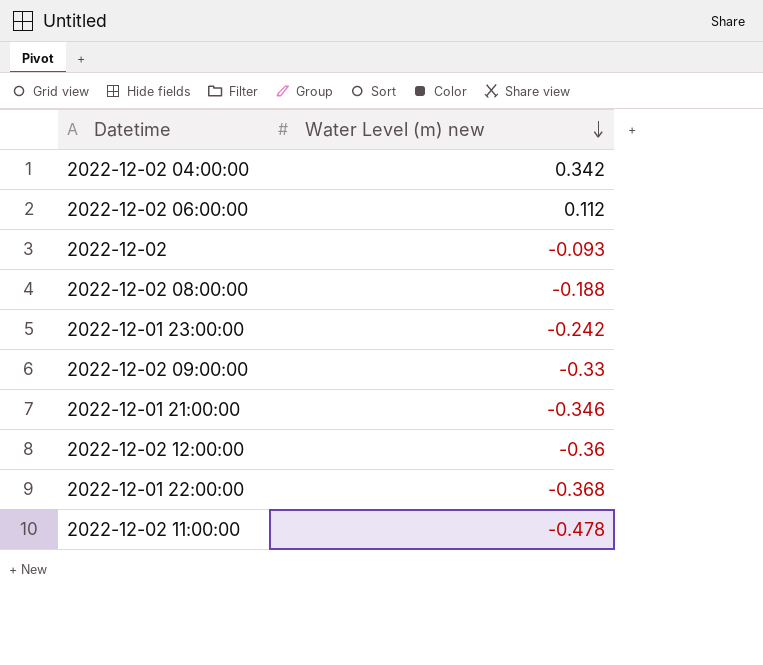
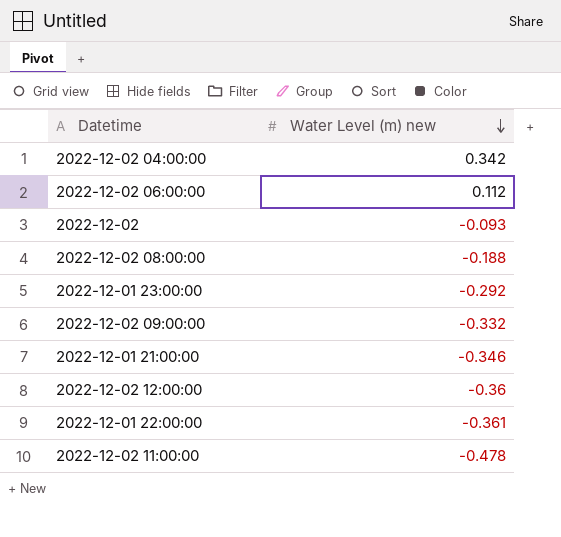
2022-12-01 23:00:00 | Water Level (m) new: -0.242 -> -0.292
2022-12-02 09:00:00 | Water Level (m) new: -0.33 -> -0.332
2022-12-01 22:00:00 | Water Level (m) new: -0.368 -> -0.361

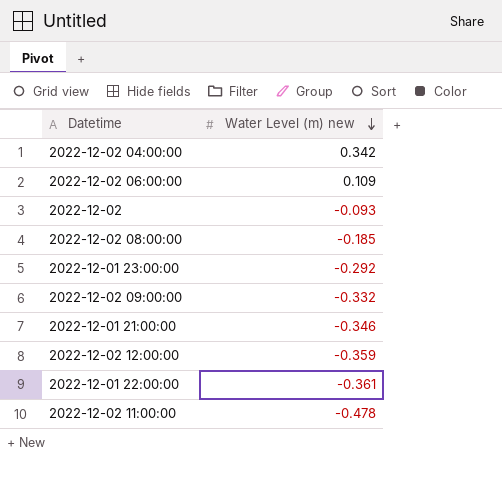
2022-12-02 06:00:00 | Water Level (m) new: 0.112 -> 0.109
2022-12-02 08:00:00 | Water Level (m) new: -0.188 -> -0.185
2022-12-02 12:00:00 | Water Level (m) new: -0.36 -> -0.359

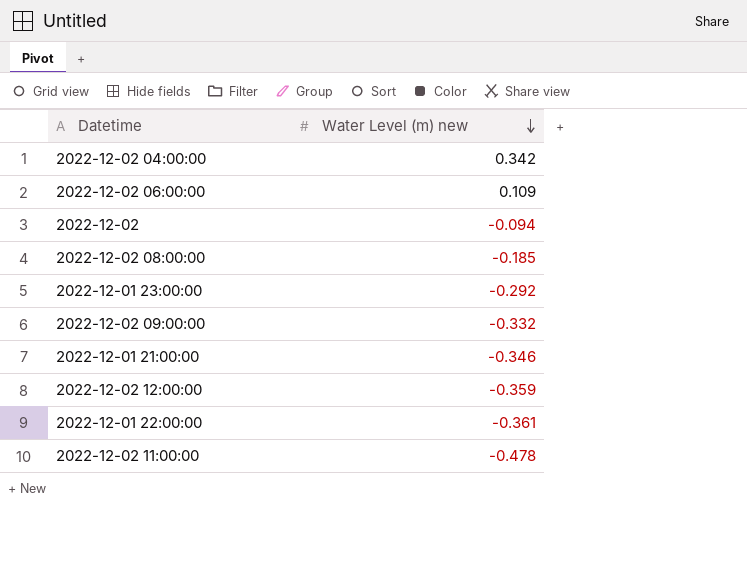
2022-12-02 | Water Level (m) new: -0.093 -> -0.094

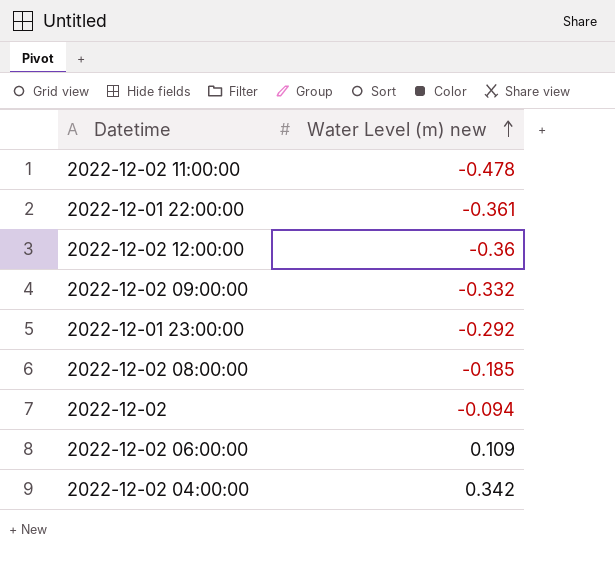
row order: Water Level (m) new descending -> Water Level (m) new ascending
row 2022-12-01 21:00:00: -0.346 -> none
2022-12-02 12:00:00 | Water Level (m) new: -0.359 -> -0.36

